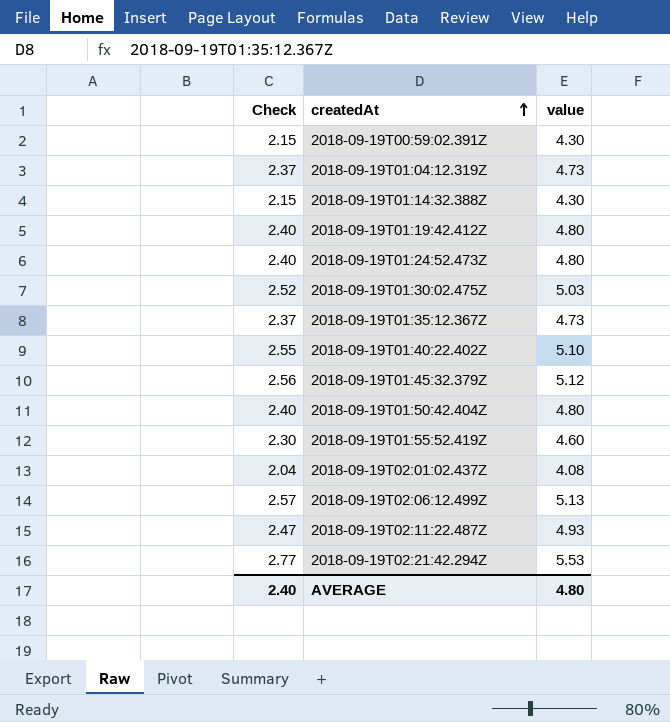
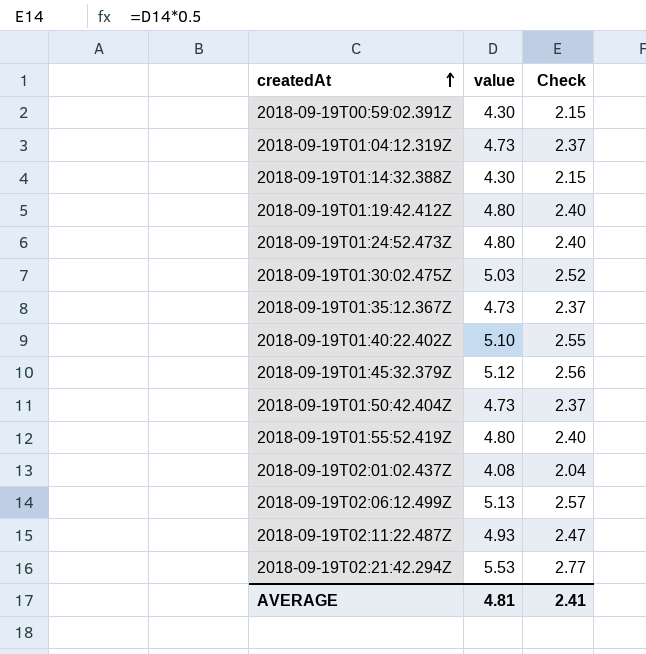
column Check | position: 1 -> 3
2018-09-19T01:50:42.404Z | value: 4.80 -> 4.73
2018-09-19T01:50:42.404Z | Check: 2.40 -> 2.37
2018-09-19T01:55:52.419Z | value: 4.60 -> 4.80
2018-09-19T01:55:52.419Z | Check: 2.30 -> 2.40
AVERAGE | value: 4.80 -> 4.81
AVERAGE | Check: 2.40 -> 2.41

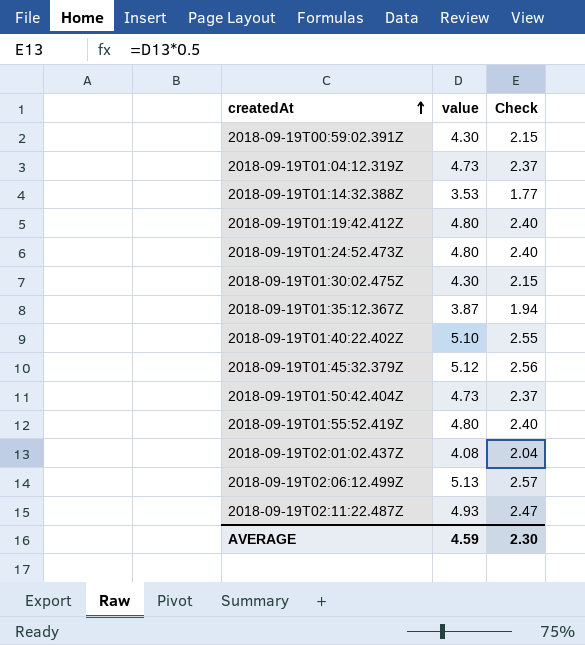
row 2018-09-19T02:21:42.294Z: 5.53 | 2.77 -> none
2018-09-19T01:14:32.388Z | value: 4.30 -> 3.53
2018-09-19T01:14:32.388Z | Check: 2.15 -> 1.77
2018-09-19T01:30:02.475Z | value: 5.03 -> 4.30
2018-09-19T01:30:02.475Z | Check: 2.52 -> 2.15
2018-09-19T01:35:12.367Z | value: 4.73 -> 3.87
2018-09-19T01:35:12.367Z | Check: 2.37 -> 1.94
AVERAGE | value: 4.81 -> 4.59
AVERAGE | Check: 2.41 -> 2.30

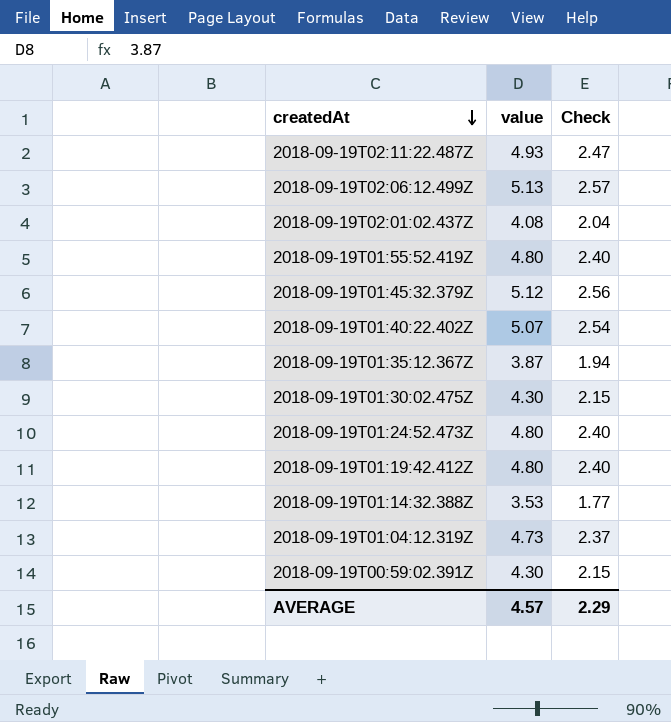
row order: createdAt ascending -> createdAt descending
row 2018-09-19T01:50:42.404Z: 4.73 | 2.37 -> none
2018-09-19T01:40:22.402Z | value: 5.10 -> 5.07
2018-09-19T01:40:22.402Z | Check: 2.55 -> 2.54
AVERAGE | value: 4.59 -> 4.57
AVERAGE | Check: 2.30 -> 2.29

